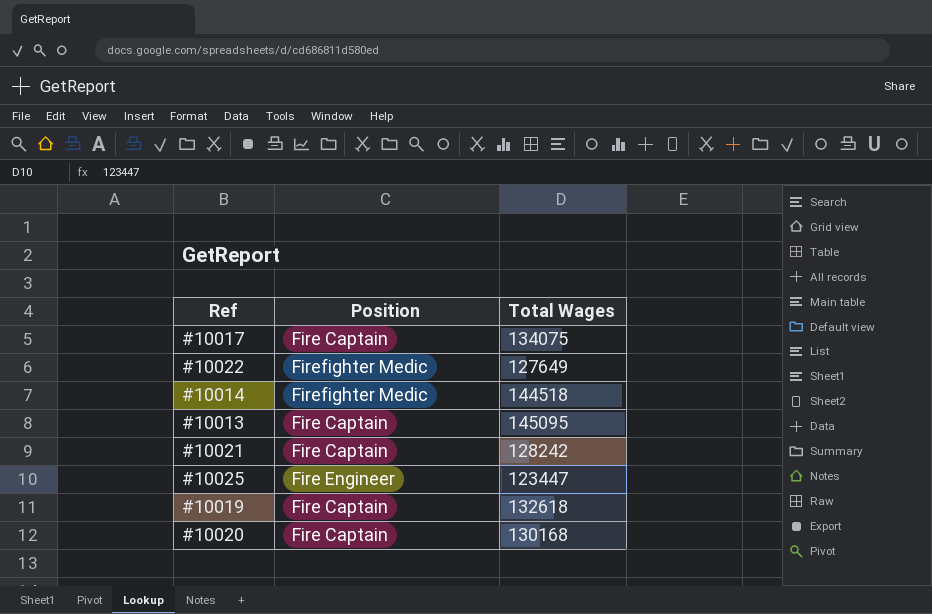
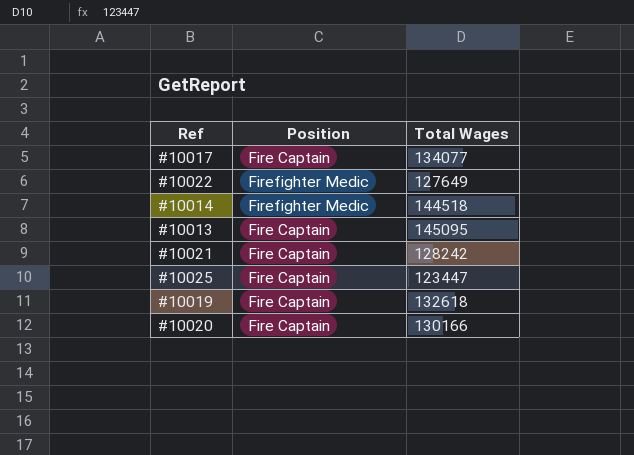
#10017 | Total Wages: 134075 -> 134077
#10025 | Position: Fire Engineer -> Fire Captain
#10020 | Total Wages: 130168 -> 130166

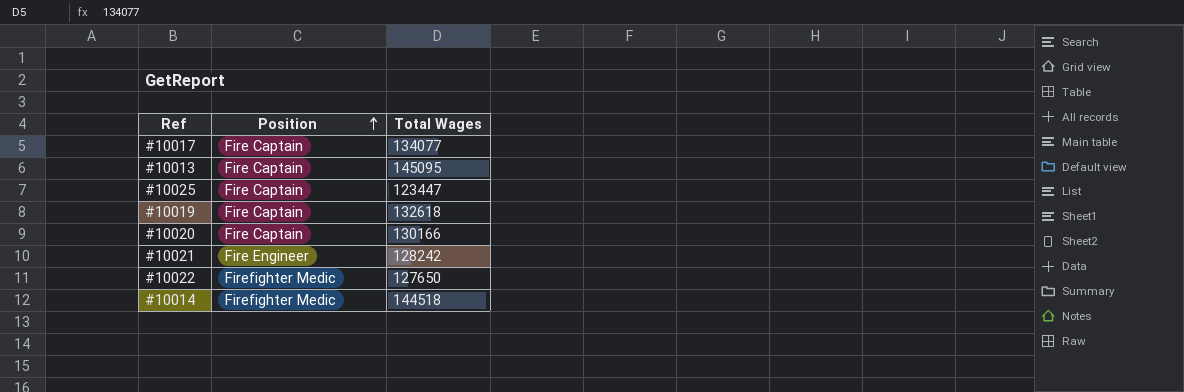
row order: none -> Position ascending
#10021 | Position: Fire Captain -> Fire Engineer
#10022 | Total Wages: 127649 -> 127650

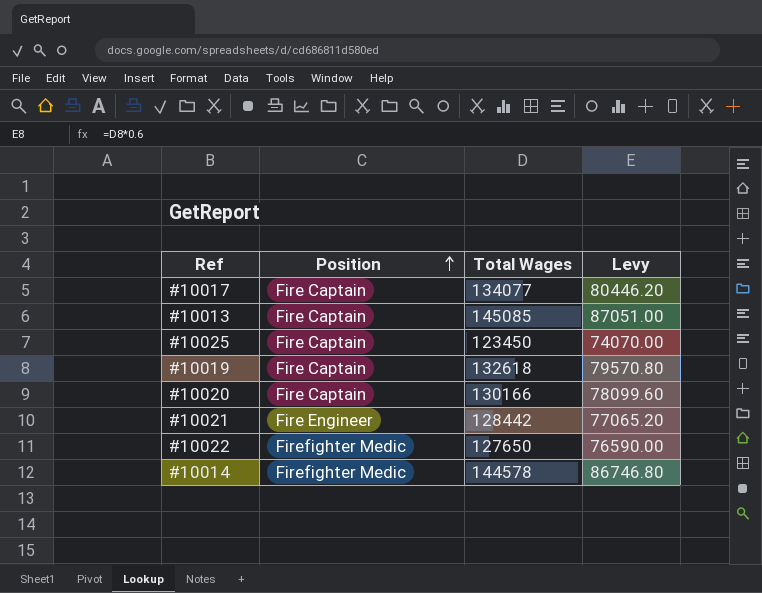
column Levy | formula: none -> [Total Wages] * 0.6
#10013 | Total Wages: 145095 -> 145085
#10025 | Total Wages: 123447 -> 123450
#10021 | Total Wages: 128242 -> 128442
#10014 | Total Wages: 144518 -> 144578

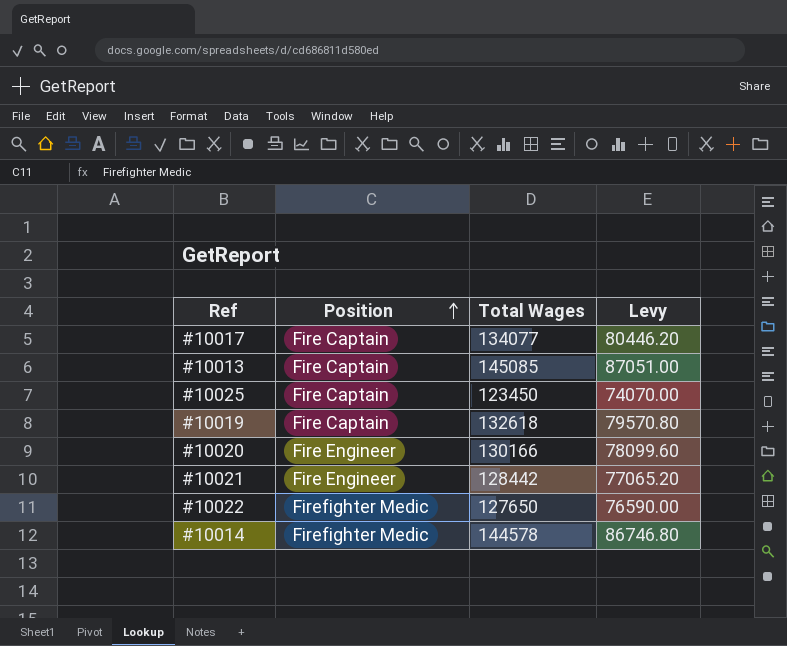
#10020 | Position: Fire Captain -> Fire Engineer

